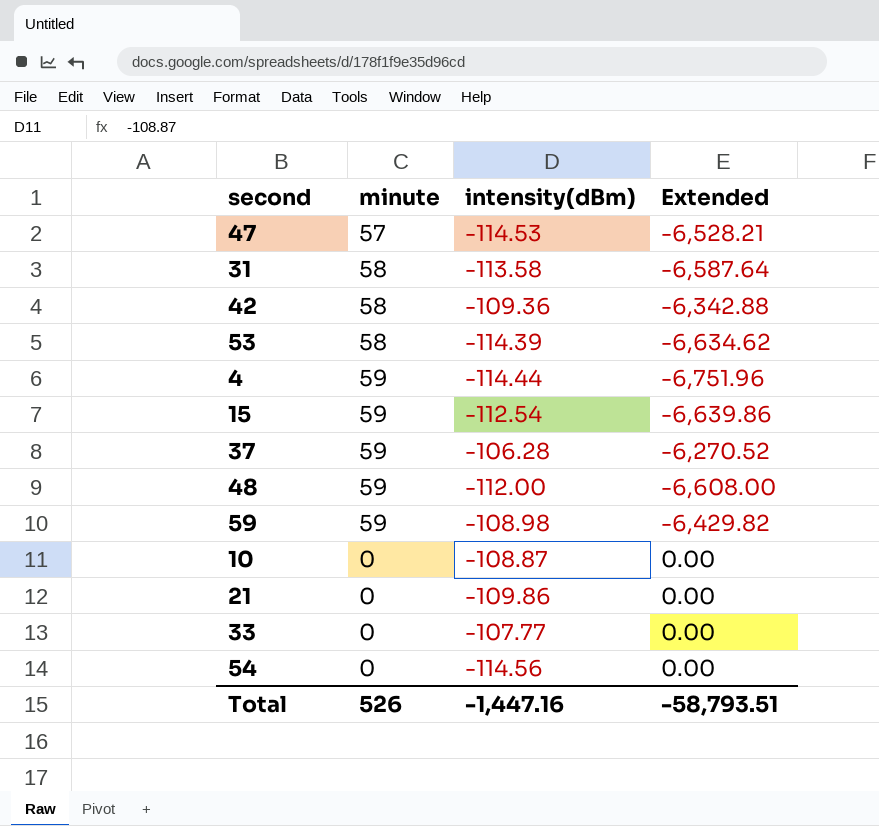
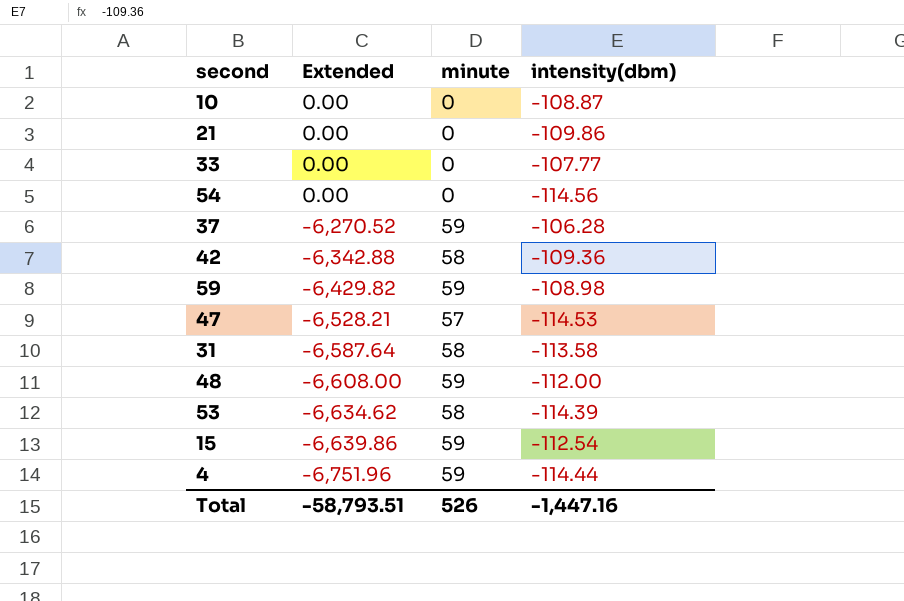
row order: none -> Extended descending
column Extended | position: 4 -> 2
column name: intensity(dBm) -> intensity(dbm)

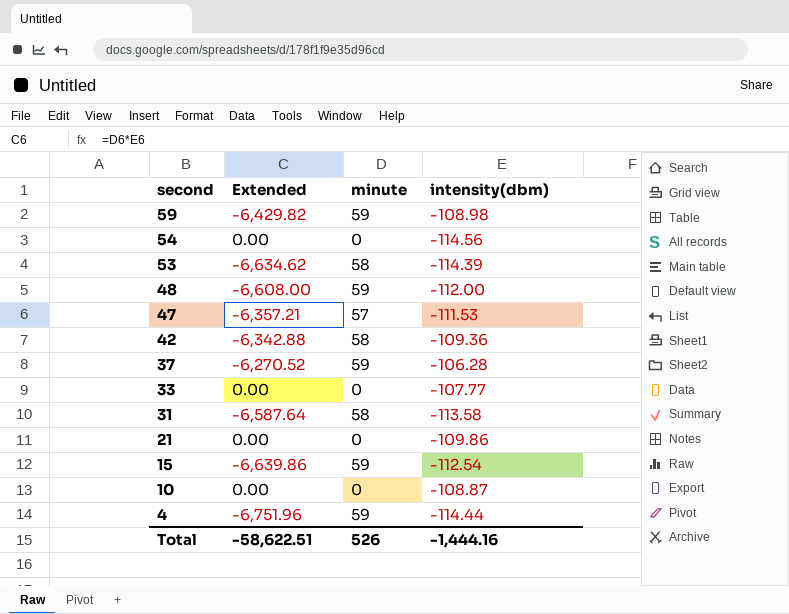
row order: Extended descending -> second descending
47 | Extended: -6,528.21 -> -6,357.21
47 | intensity(dbm): -114.53 -> -111.53
Total | Extended: -58,793.51 -> -58,622.51
Total | intensity(dbm): -1,447.16 -> -1,444.16

